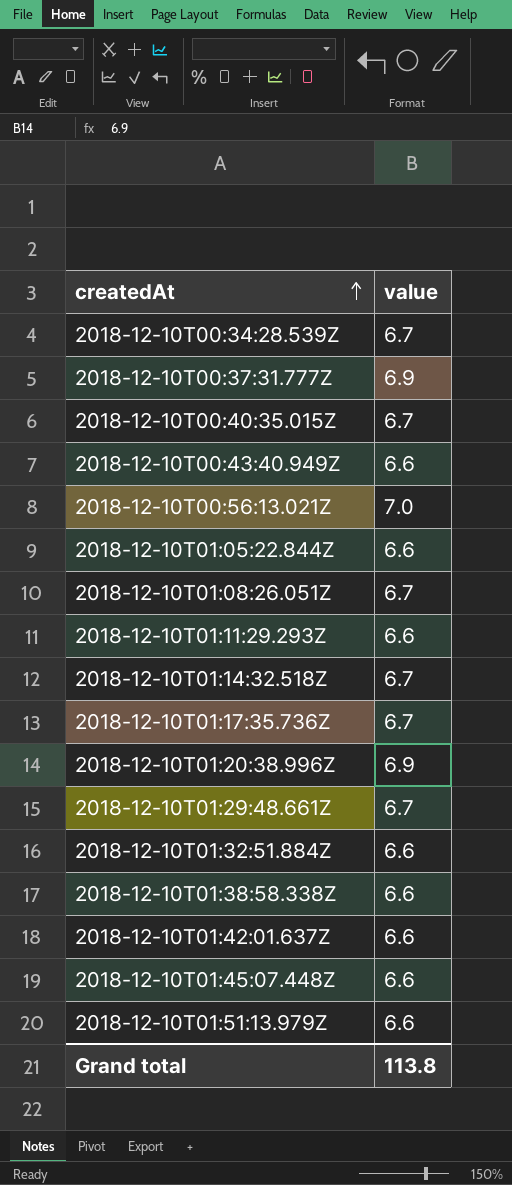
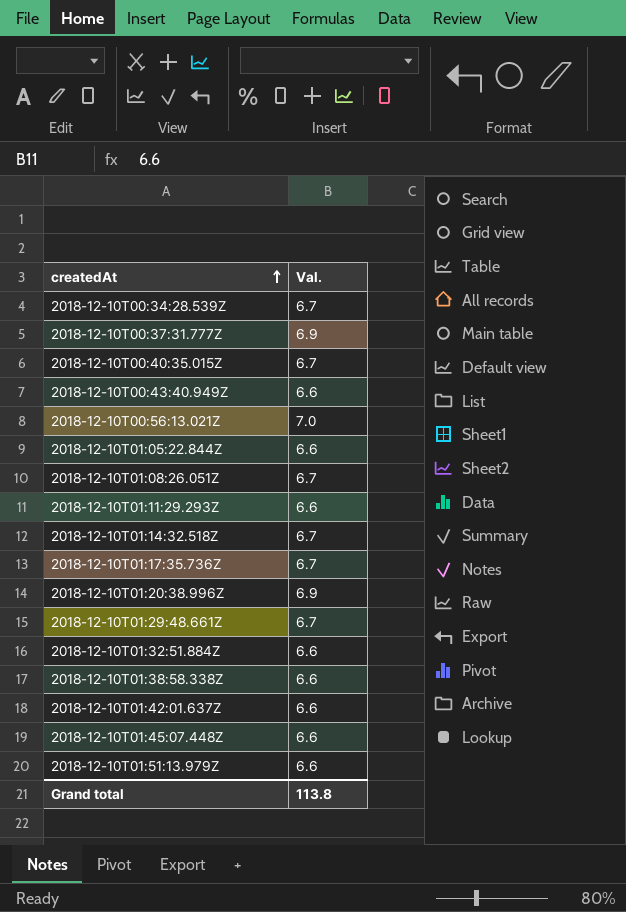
column name: value -> Val.

